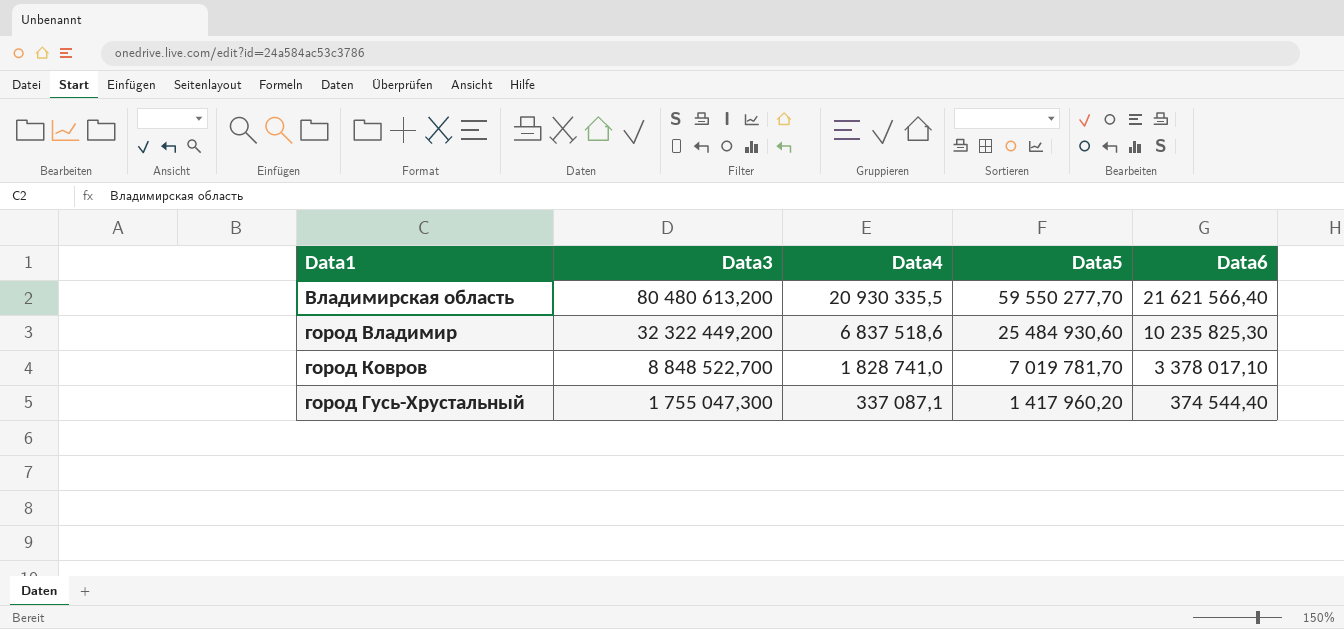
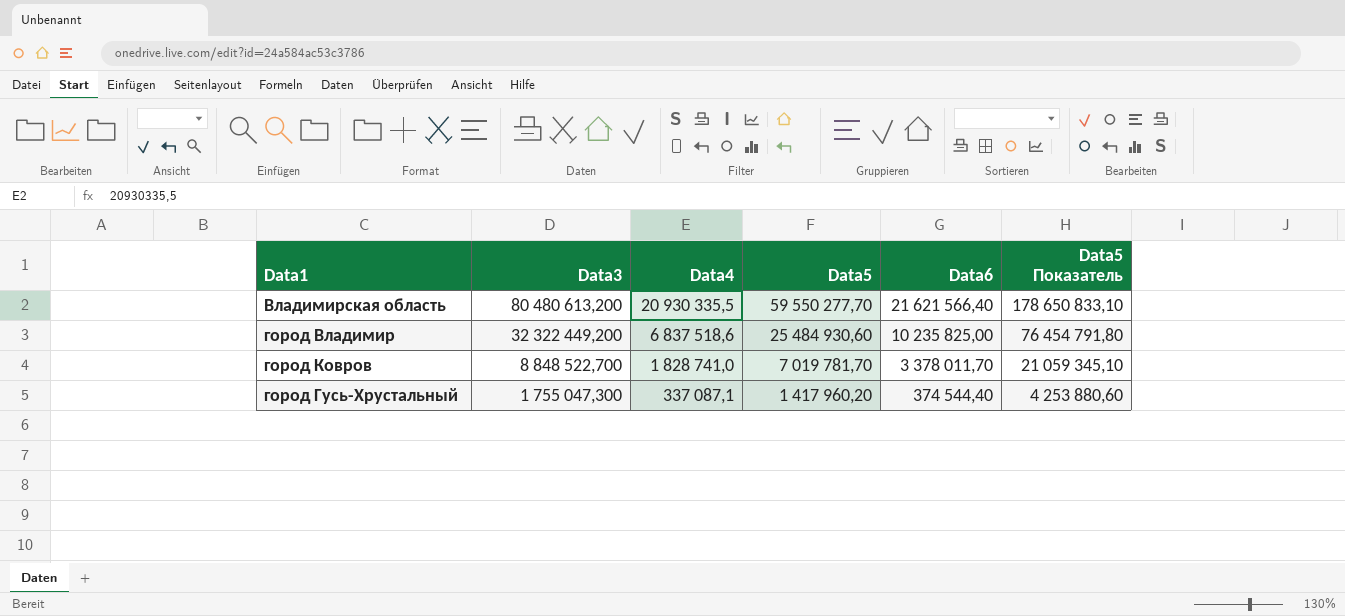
column Data5 Показатель | formula: none -> [Data5] * 3
город Владимир | Data6: 10 235 825,30 -> 10 235 825,00
город Ковров | Data6: 3 378 017,10 -> 3 378 011,70

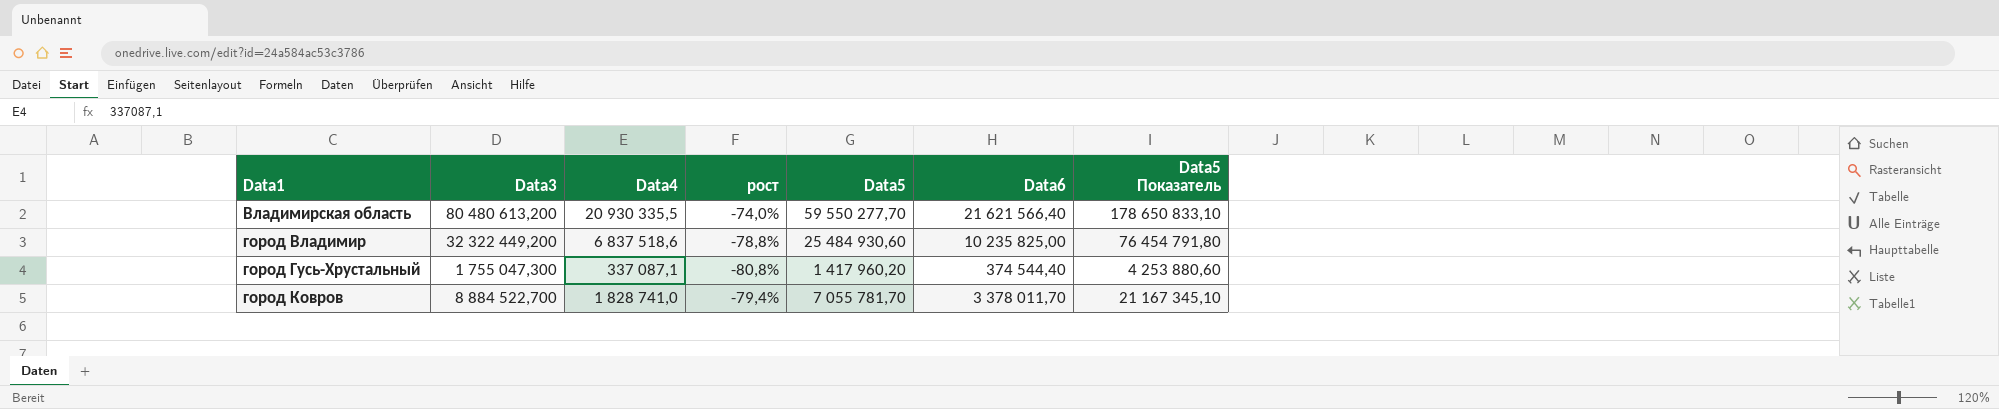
row order: Data3 descending -> Data1 ascending
column рост | formula: none -> ([Data4] - [Data3]) / [Data3]
город Ковров | Data3: 8 848 522,700 -> 8 884 522,700
город Ковров | Data5: 7 019 781,70 -> 7 055 781,70
город Ковров | Data5 Показатель: 21 059 345,10 -> 21 167 345,10

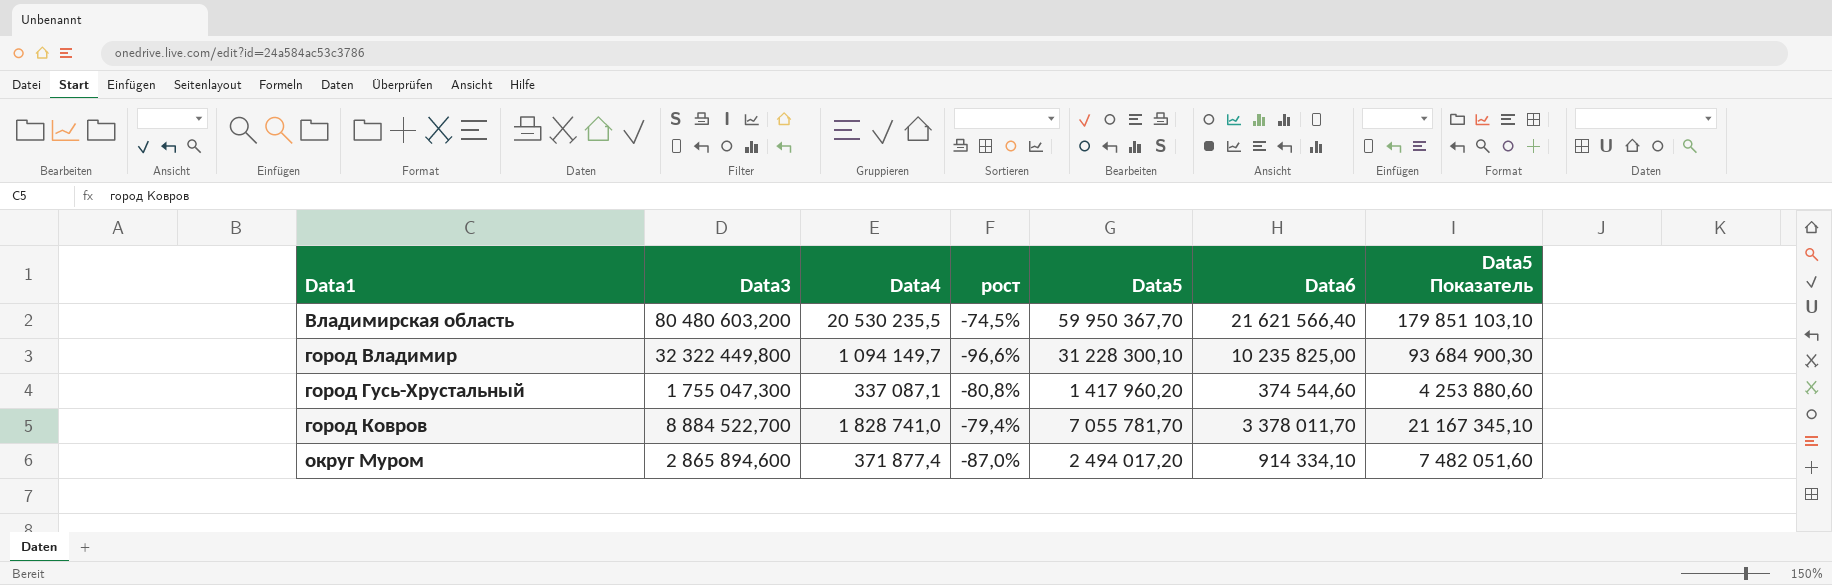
Владимирская область | Data3: 80 480 613,200 -> 80 480 603,200
Владимирская область | Data4: 20 930 335,5 -> 20 530 235,5
Владимирская область | рост: -74,0% -> -74,5%
Владимирская область | Data5: 59 550 277,70 -> 59 950 367,70
Владимирская область | Data5 Показатель: 178 650 833,10 -> 179 851 103,10
город Владимир | Data3: 32 322 449,200 -> 32 322 449,800
город Владимир | Data4: 6 837 518,6 -> 1 094 149,7
город Владимир | рост: -78,8% -> -96,6%
город Владимир | Data5: 25 484 930,60 -> 31 228 300,10
город Владимир | Data5 Показатель: 76 454 791,80 -> 93 684 900,30
город Гусь-Хрустальный | Data6: 374 544,40 -> 374 544,60
row округ Муром: none -> 2 865 894,600 | 371 877,4 | -87,0% | 2 494 017,20 | 914 334,10 | 7 482 051,60

